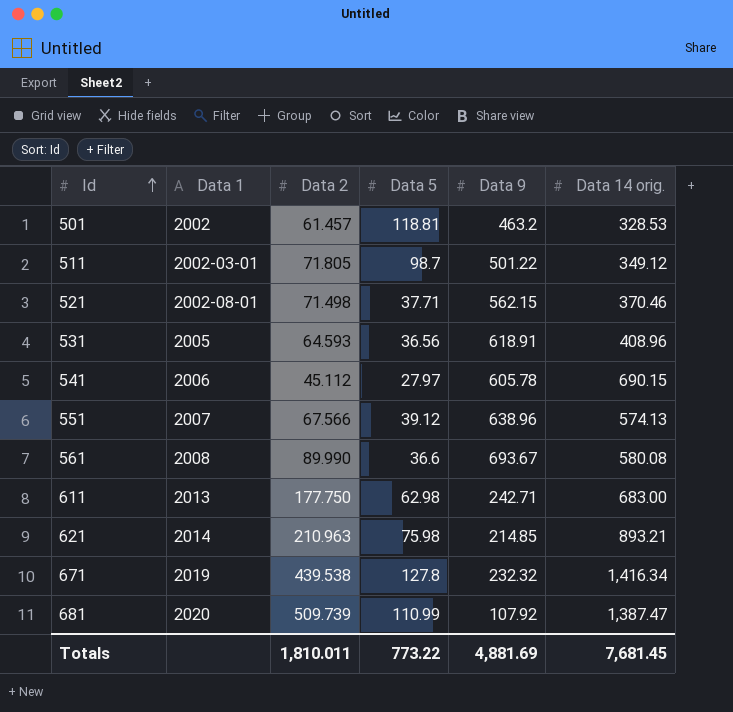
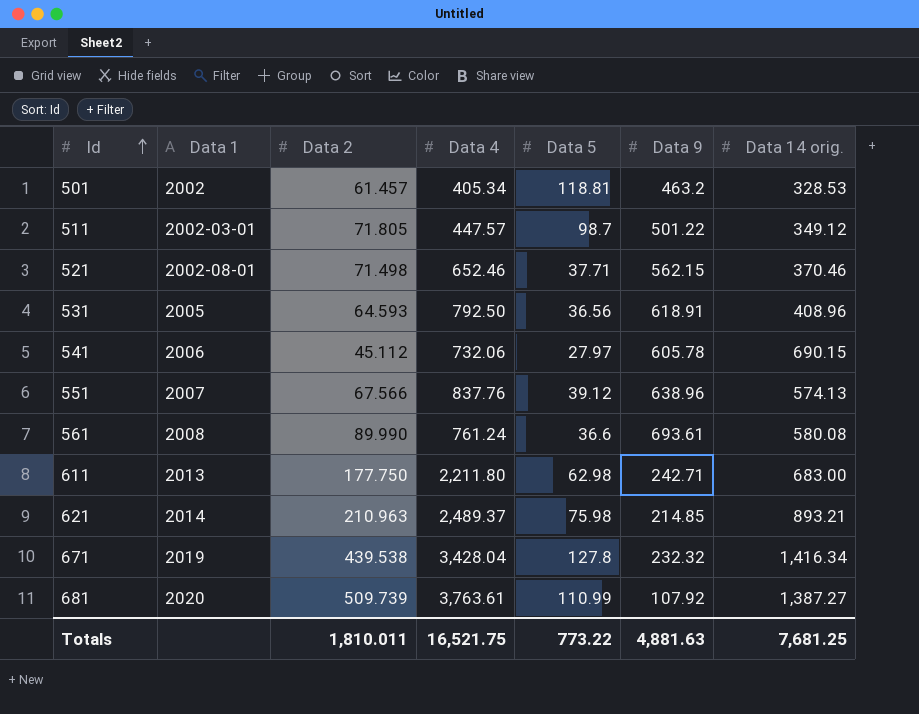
column Data 4 | position: none -> 4
561 | Data 9: 693.67 -> 693.61
681 | Data 14 orig.: 1,387.47 -> 1,387.27
Totals | Data 9: 4,881.69 -> 4,881.63
Totals | Data 14 orig.: 7,681.45 -> 7,681.25

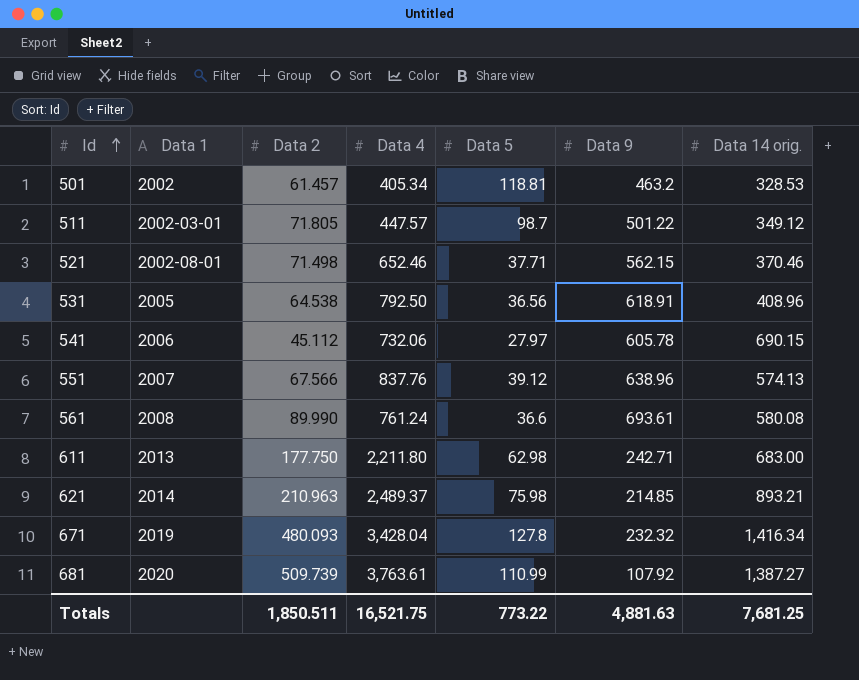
531 | Data 2: 64.593 -> 64.538
671 | Data 2: 439.538 -> 480.093
Totals | Data 2: 1,810.011 -> 1,850.511

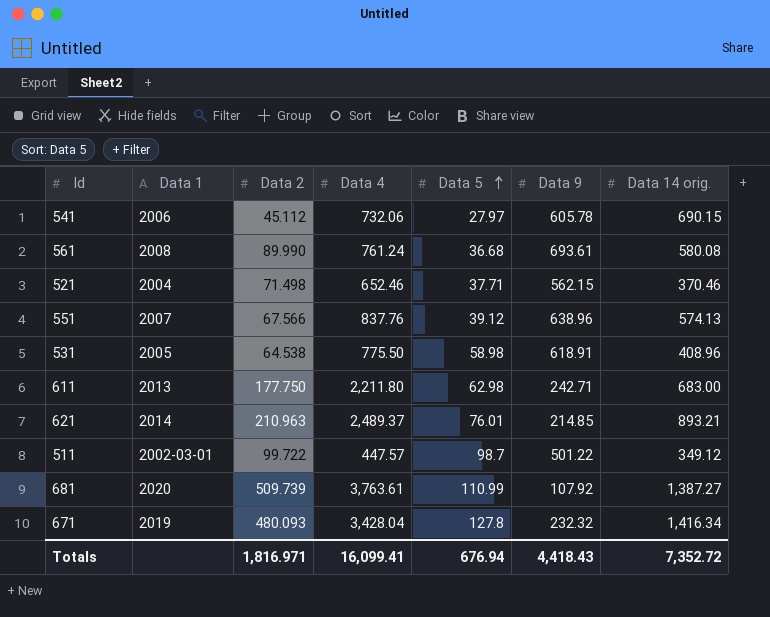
row order: Id ascending -> Data 5 ascending
row 501: 2002 | 61.457 | 405.34 | 118.81 | 463.2 | 328.53 -> none
561 | Data 5: 36.6 -> 36.68
521 | Data 1: 2002-08-01 -> 2004
531 | Data 4: 792.50 -> 775.50
531 | Data 5: 36.56 -> 58.98
621 | Data 5: 75.98 -> 76.01
511 | Data 2: 71.805 -> 99.722
Totals | Data 2: 1,850.511 -> 1,816.971
Totals | Data 4: 16,521.75 -> 16,099.41
Totals | Data 5: 773.22 -> 676.94
Totals | Data 9: 4,881.63 -> 4,418.43
Totals | Data 14 orig.: 7,681.25 -> 7,352.72

